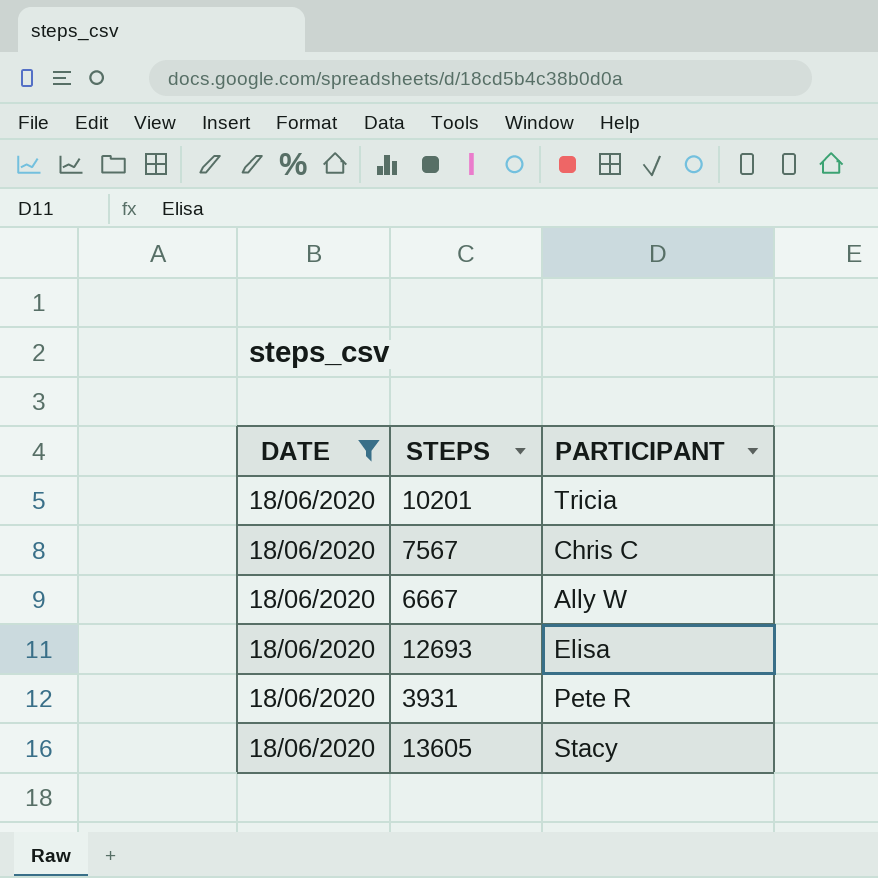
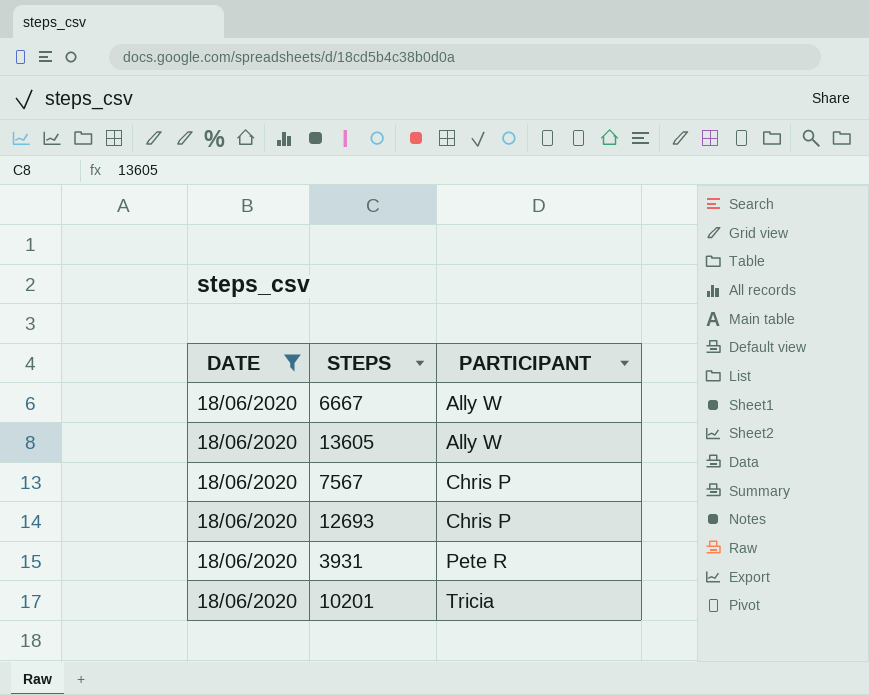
row order: none -> PARTICIPANT ascending
13605 | PARTICIPANT: Stacy -> Ally W
7567 | PARTICIPANT: Chris C -> Chris P
12693 | PARTICIPANT: Elisa -> Chris P

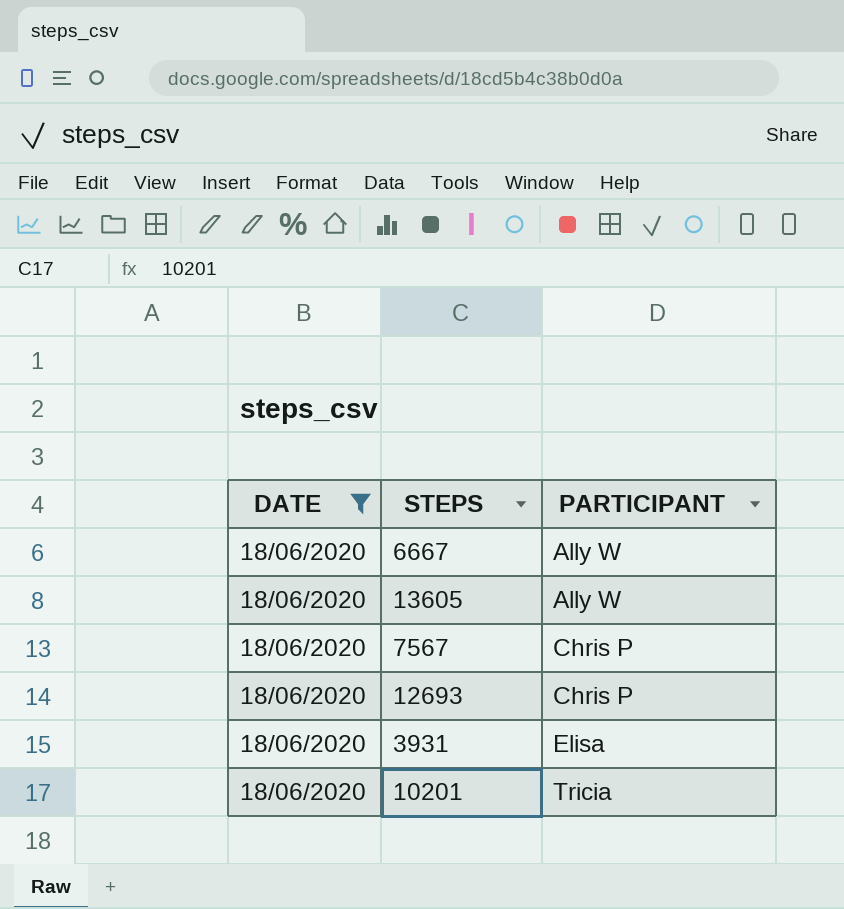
3931 | PARTICIPANT: Pete R -> Elisa

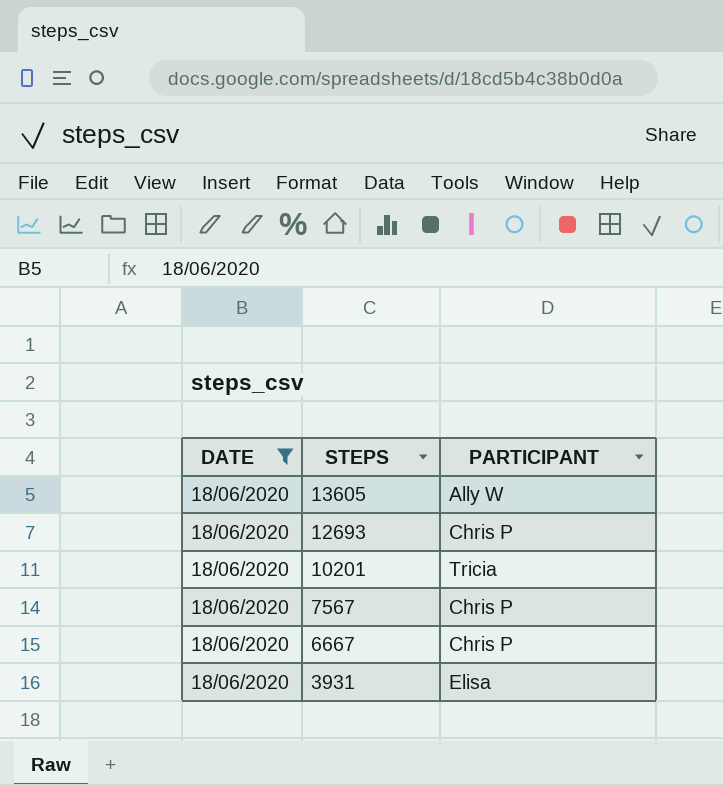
row order: PARTICIPANT ascending -> STEPS descending
6667 | PARTICIPANT: Ally W -> Chris P

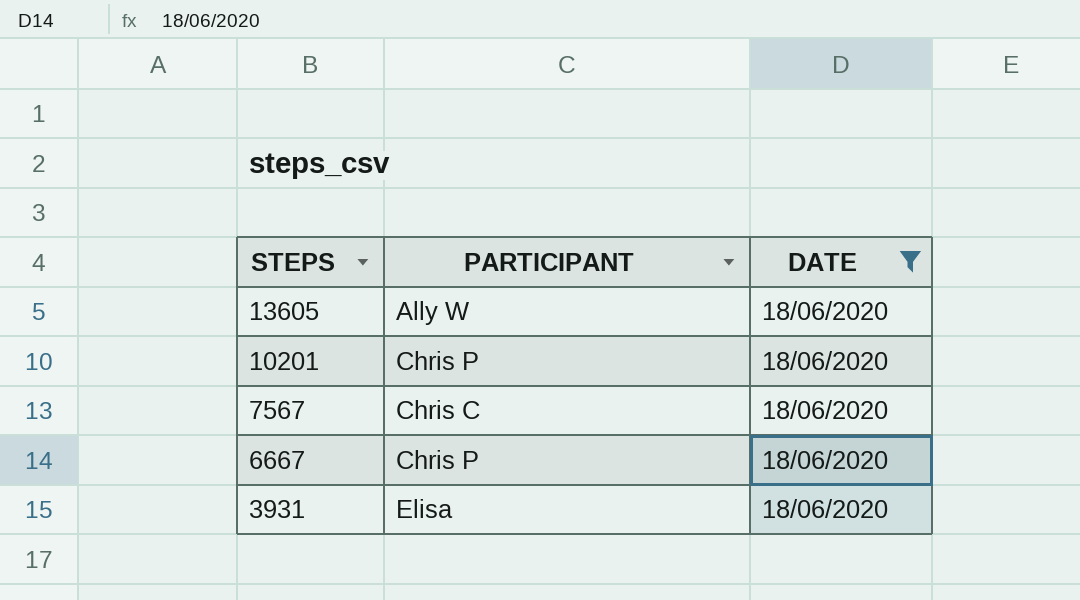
column DATE | position: 1 -> 3
row 12693: 18/06/2020 | Chris P -> none
10201 | PARTICIPANT: Tricia -> Chris P
7567 | PARTICIPANT: Chris P -> Chris C

